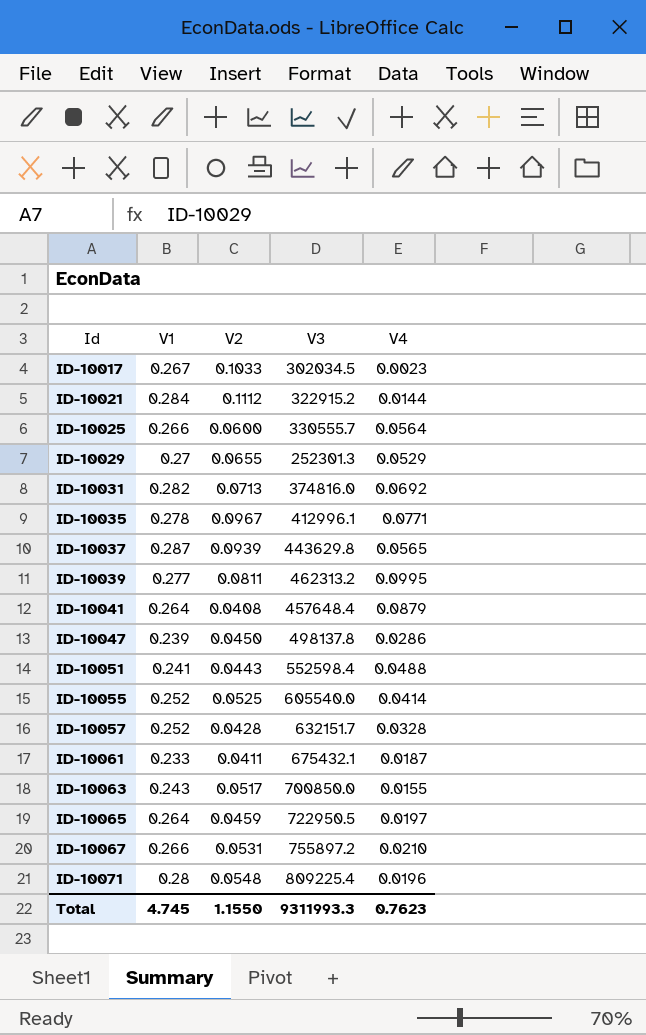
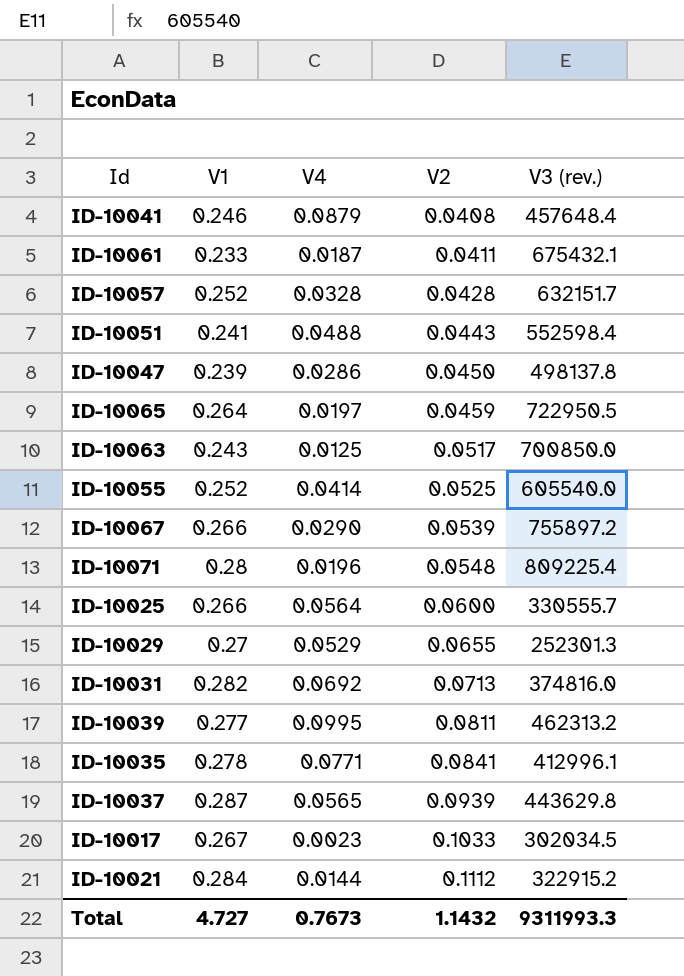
row order: Id ascending -> V2 ascending
column V4 | position: 5 -> 3
column name: V3 -> V3 (rev.)
ID-10041 | V1: 0.264 -> 0.246
ID-10063 | V4: 0.0155 -> 0.0125
ID-10067 | V4: 0.0210 -> 0.0290
ID-10067 | V2: 0.0531 -> 0.0539
ID-10035 | V2: 0.0967 -> 0.0841
Total | V1: 4.745 -> 4.727
Total | V4: 0.7623 -> 0.7673
Total | V2: 1.1550 -> 1.1432

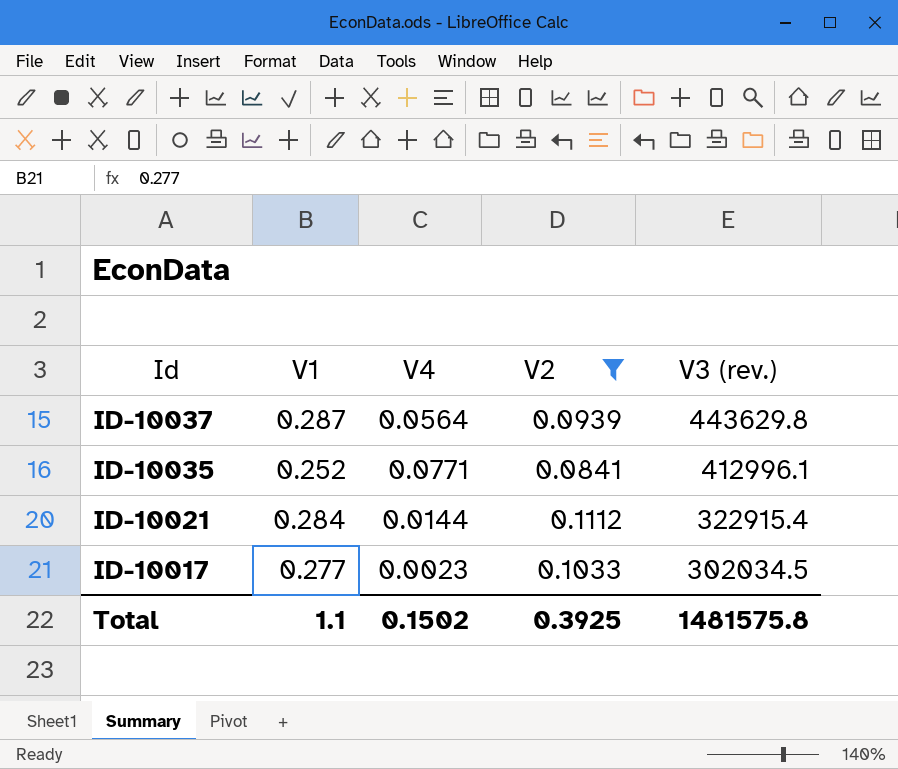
filter: none -> V2 >= 0.0841
row order: V2 ascending -> Id descending
ID-10037 | V4: 0.0565 -> 0.0564
ID-10035 | V1: 0.278 -> 0.252
ID-10021 | V3 (rev.): 322915.2 -> 322915.4
ID-10017 | V1: 0.267 -> 0.277
Total | V1: 4.727 -> 1.1
Total | V4: 0.7673 -> 0.1502
Total | V2: 1.1432 -> 0.3925
Total | V3 (rev.): 9311993.3 -> 1481575.8

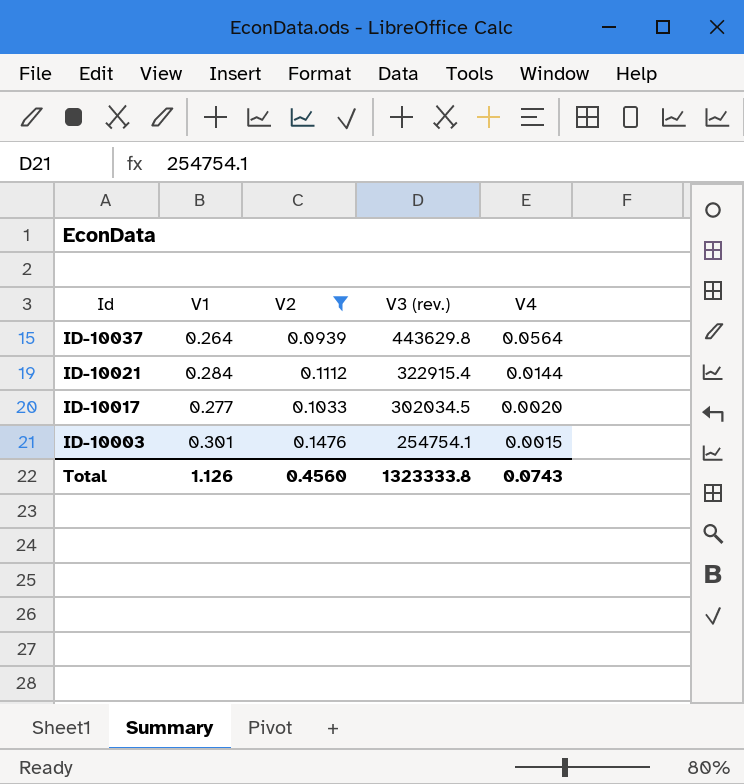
column V4 | position: 3 -> 5
row ID-10035: 0.252 | 0.0771 | 0.0841 | 412996.1 -> none
ID-10037 | V1: 0.287 -> 0.264
ID-10017 | V4: 0.0023 -> 0.0020
row ID-10003: none -> 0.301 | 0.1476 | 254754.1 | 0.0015
Total | V1: 1.1 -> 1.126
Total | V2: 0.3925 -> 0.4560
Total | V3 (rev.): 1481575.8 -> 1323333.8
Total | V4: 0.1502 -> 0.0743

